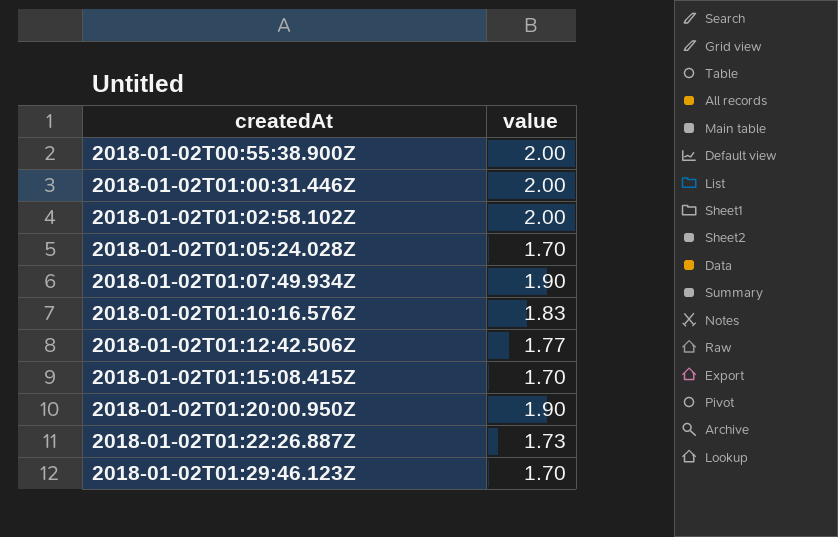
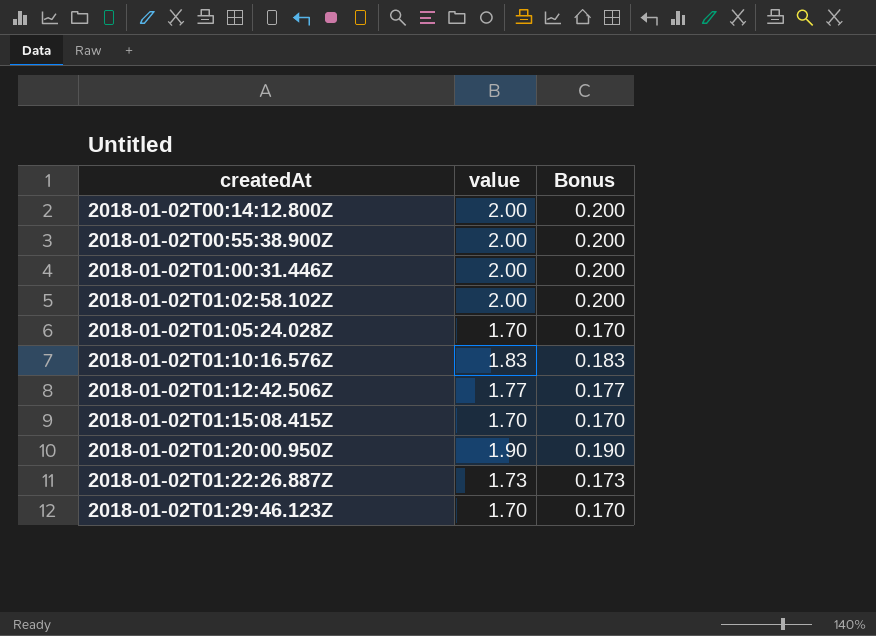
column Bonus | formula: none -> [value] * 0.1
row 2018-01-02T01:07:49.934Z: 1.90 -> none
row 2018-01-02T00:14:12.800Z: none -> 2.00 | 0.200

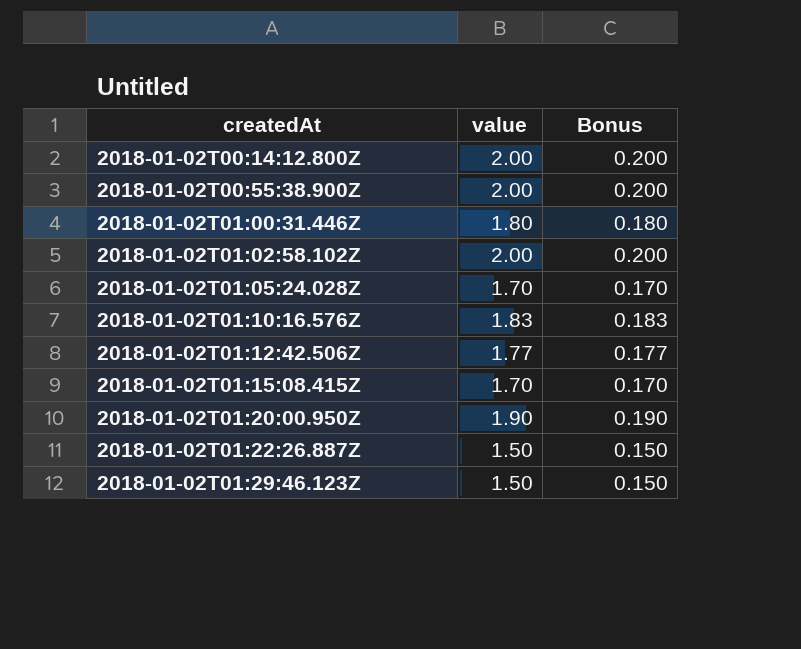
2018-01-02T01:00:31.446Z | value: 2.00 -> 1.80
2018-01-02T01:00:31.446Z | Bonus: 0.200 -> 0.180
2018-01-02T01:22:26.887Z | value: 1.73 -> 1.50
2018-01-02T01:22:26.887Z | Bonus: 0.173 -> 0.150
2018-01-02T01:29:46.123Z | value: 1.70 -> 1.50
2018-01-02T01:29:46.123Z | Bonus: 0.170 -> 0.150

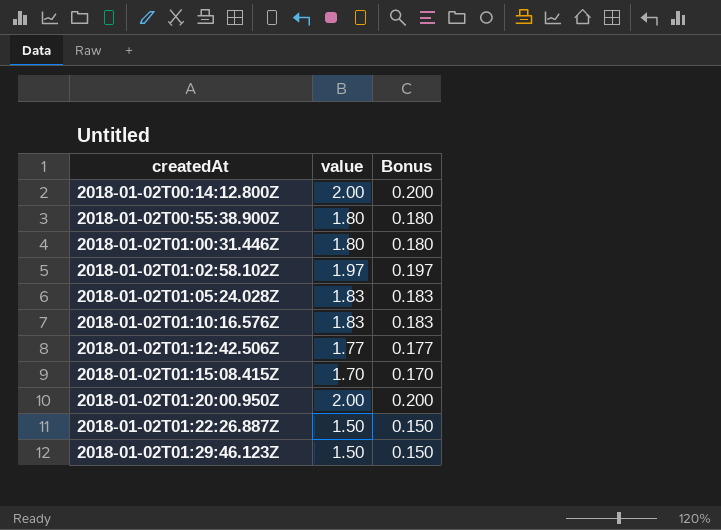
2018-01-02T00:55:38.900Z | value: 2.00 -> 1.80
2018-01-02T00:55:38.900Z | Bonus: 0.200 -> 0.180
2018-01-02T01:02:58.102Z | value: 2.00 -> 1.97
2018-01-02T01:02:58.102Z | Bonus: 0.200 -> 0.197
2018-01-02T01:05:24.028Z | value: 1.70 -> 1.83
2018-01-02T01:05:24.028Z | Bonus: 0.170 -> 0.183
2018-01-02T01:20:00.950Z | value: 1.90 -> 2.00
2018-01-02T01:20:00.950Z | Bonus: 0.190 -> 0.200

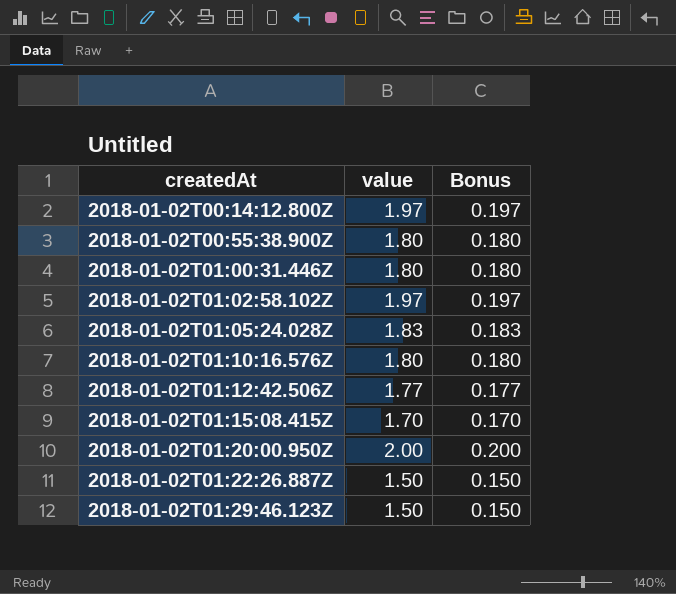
2018-01-02T00:14:12.800Z | value: 2.00 -> 1.97
2018-01-02T00:14:12.800Z | Bonus: 0.200 -> 0.197
2018-01-02T01:10:16.576Z | value: 1.83 -> 1.80
2018-01-02T01:10:16.576Z | Bonus: 0.183 -> 0.180

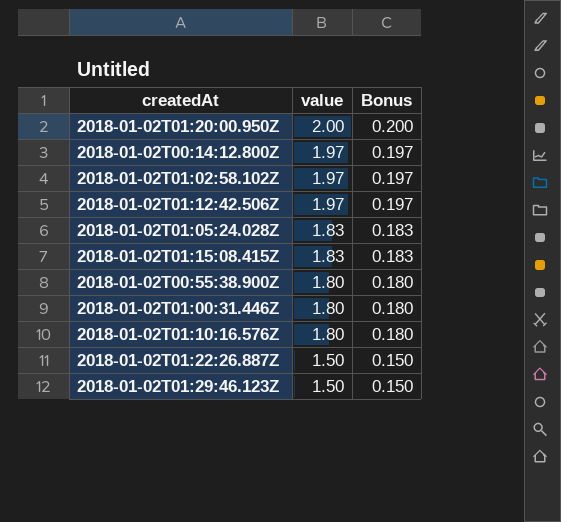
row order: createdAt ascending -> value descending
2018-01-02T01:12:42.506Z | value: 1.77 -> 1.97
2018-01-02T01:12:42.506Z | Bonus: 0.177 -> 0.197
2018-01-02T01:15:08.415Z | value: 1.70 -> 1.83
2018-01-02T01:15:08.415Z | Bonus: 0.170 -> 0.183

